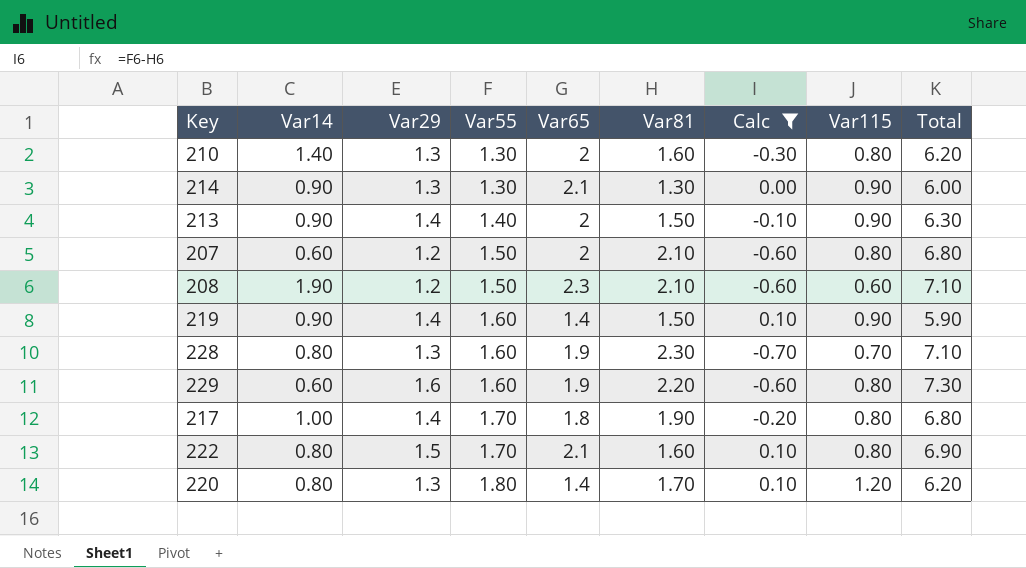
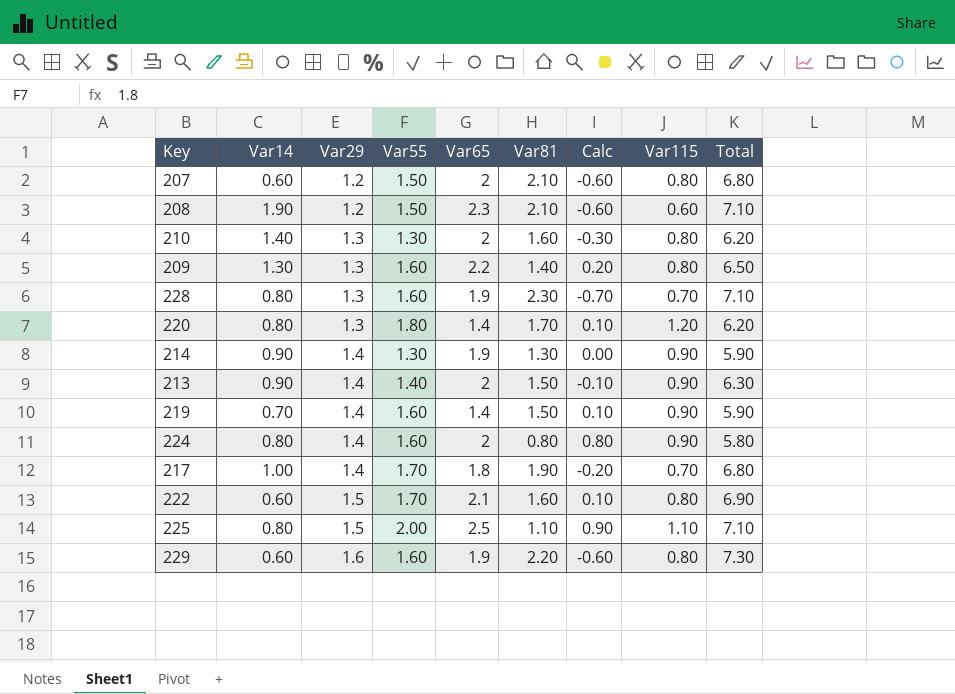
filter: Calc <= 0.10 -> none
row order: Var55 ascending -> Var29 ascending
214 | Var29: 1.3 -> 1.4
214 | Var65: 2.1 -> 1.9
214 | Total: 6.00 -> 5.90
219 | Var14: 0.90 -> 0.70
217 | Var115: 0.80 -> 0.70
222 | Var14: 0.80 -> 0.60

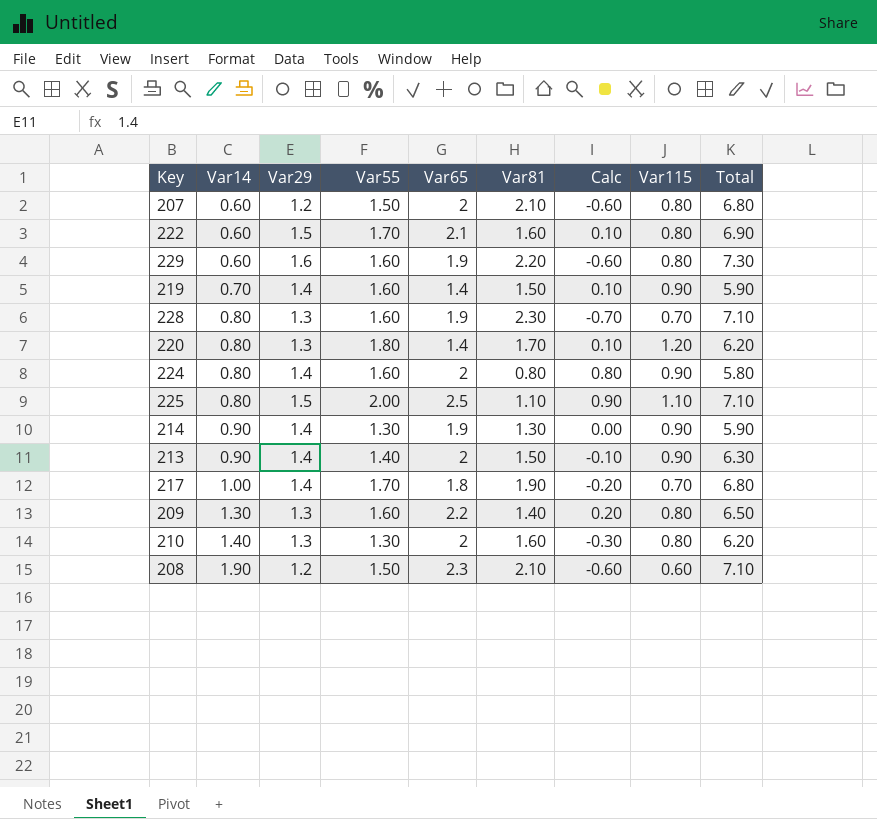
row order: Var29 ascending -> Var14 ascending

